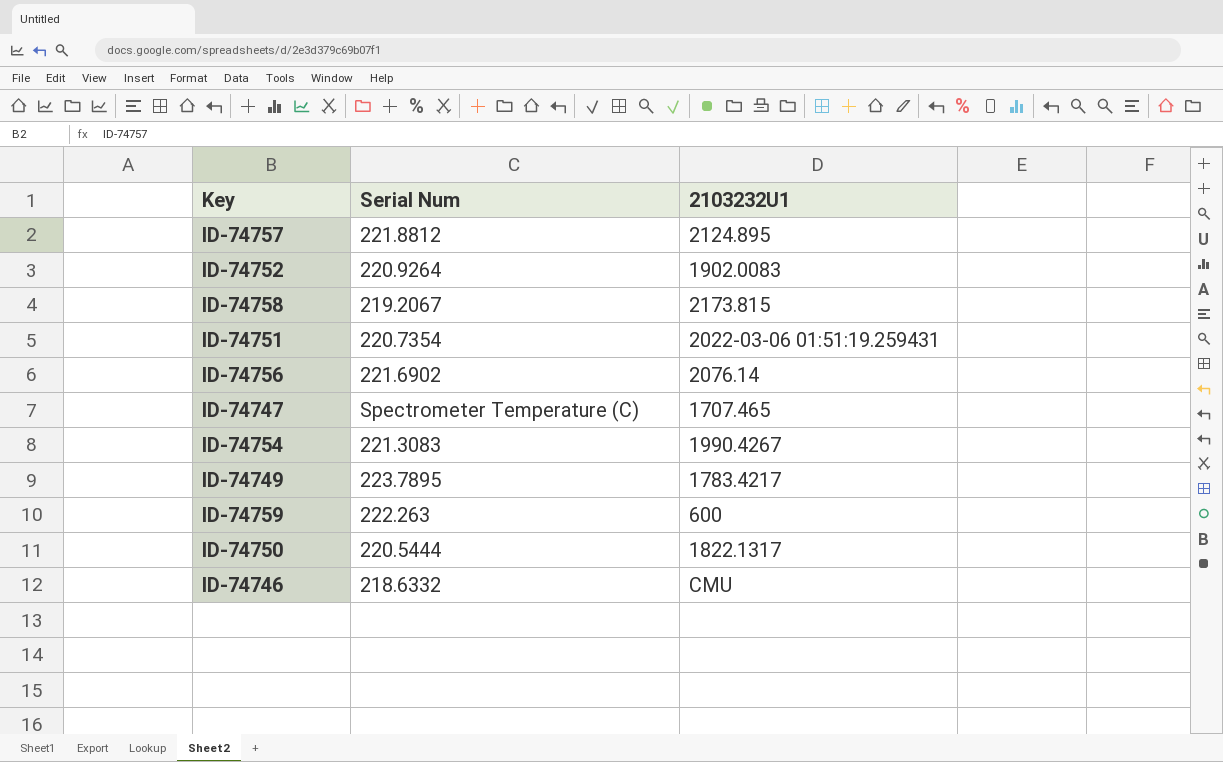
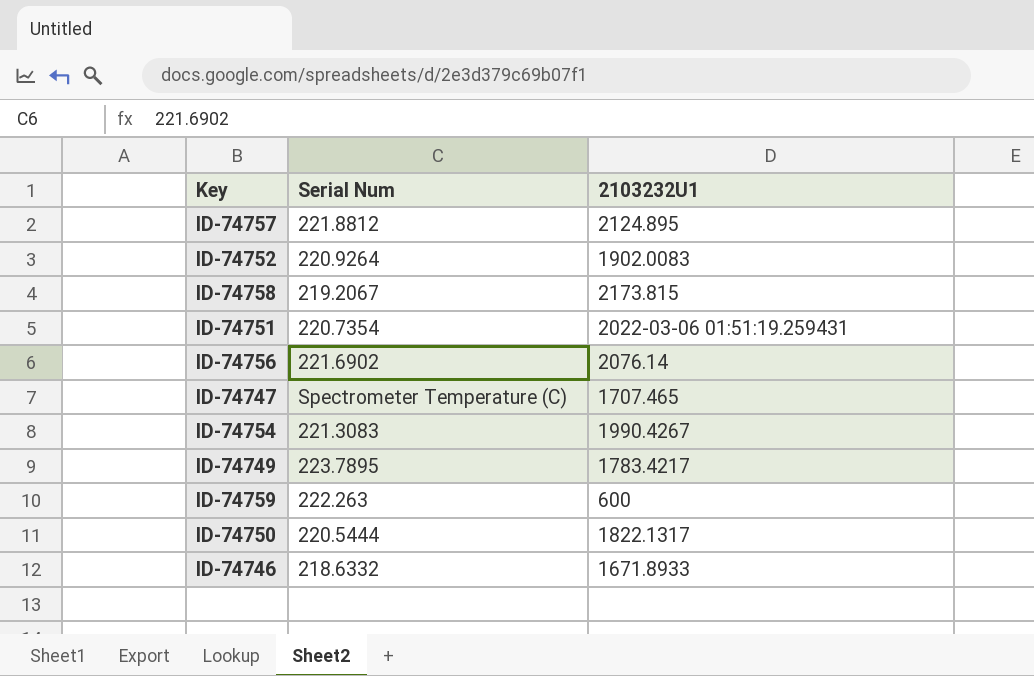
ID-74746 | 2103232U1: CMU -> 1671.8933

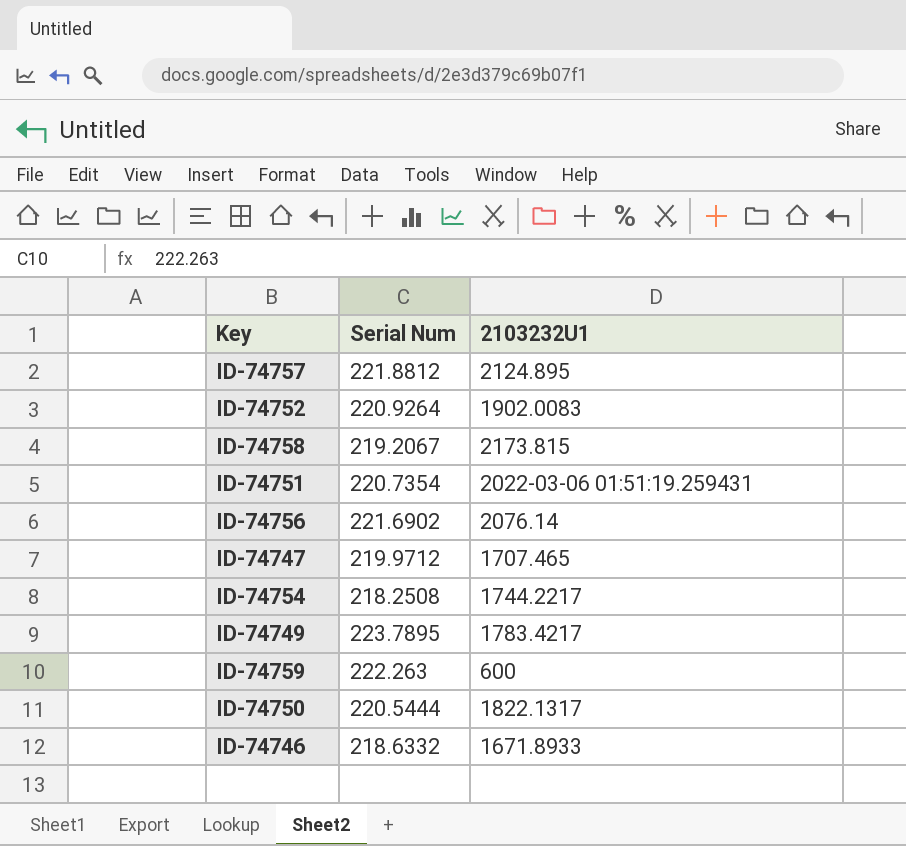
ID-74747 | Serial Num: Spectrometer Temperature (C) -> 219.9712
ID-74754 | Serial Num: 221.3083 -> 218.2508
ID-74754 | 2103232U1: 1990.4267 -> 1744.2217

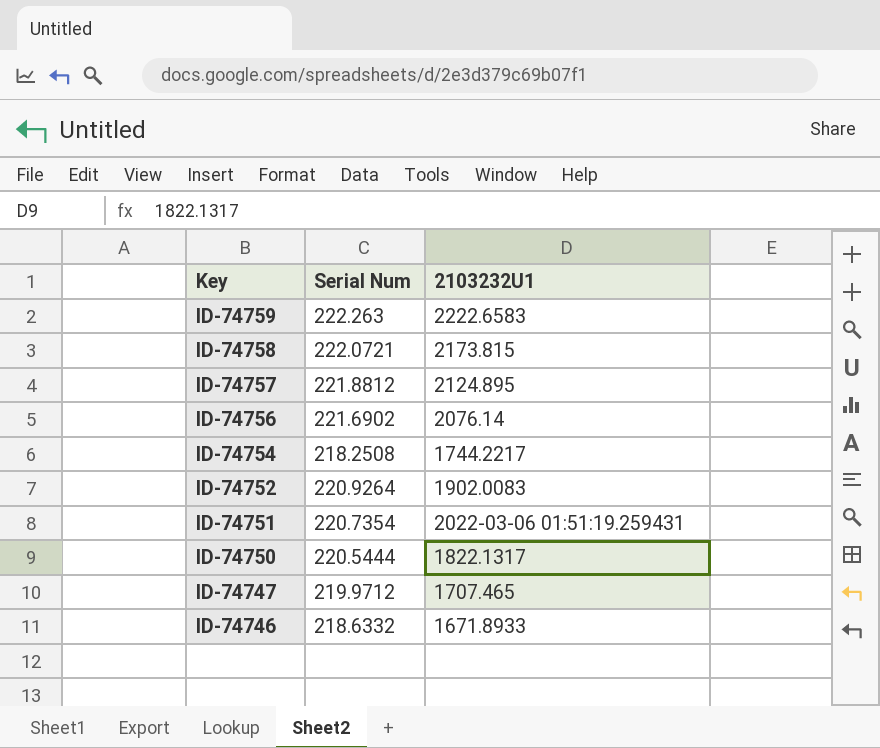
row order: none -> Key descending
row ID-74749: 223.7895 | 1783.4217 -> none
ID-74759 | 2103232U1: 600 -> 2222.6583
ID-74758 | Serial Num: 219.2067 -> 222.0721

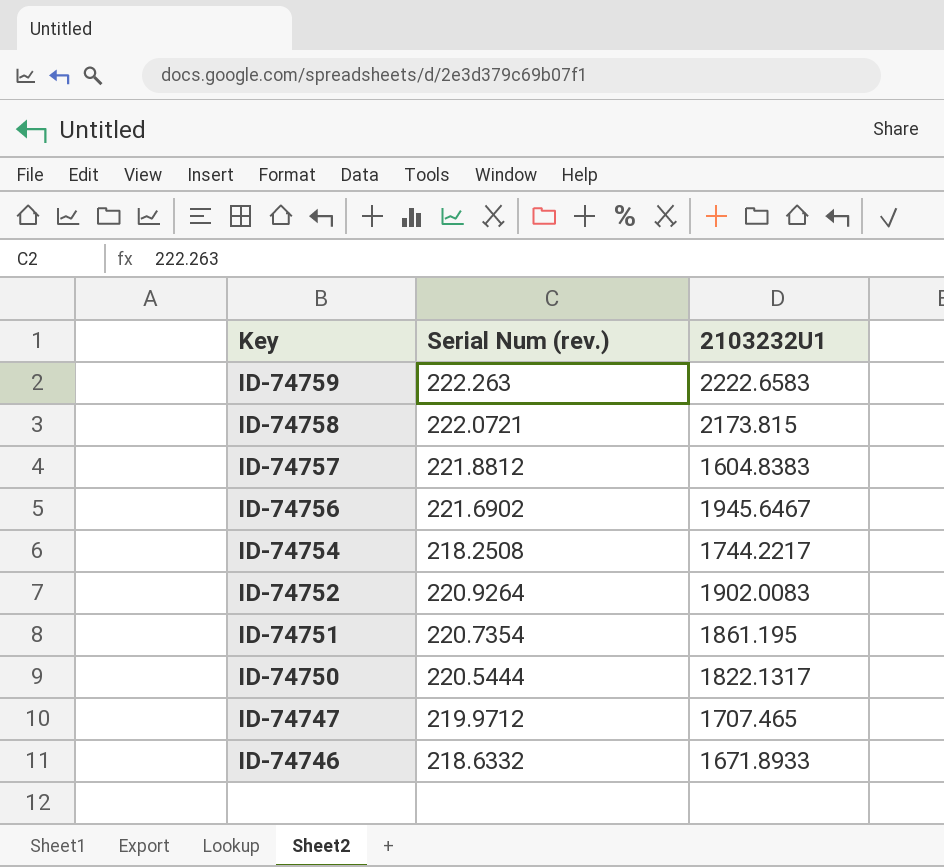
column name: Serial Num -> Serial Num (rev.)
ID-74757 | 2103232U1: 2124.895 -> 1604.8383
ID-74756 | 2103232U1: 2076.14 -> 1945.6467
ID-74751 | 2103232U1: 2022-03-06 01:51:19.259431 -> 1861.195

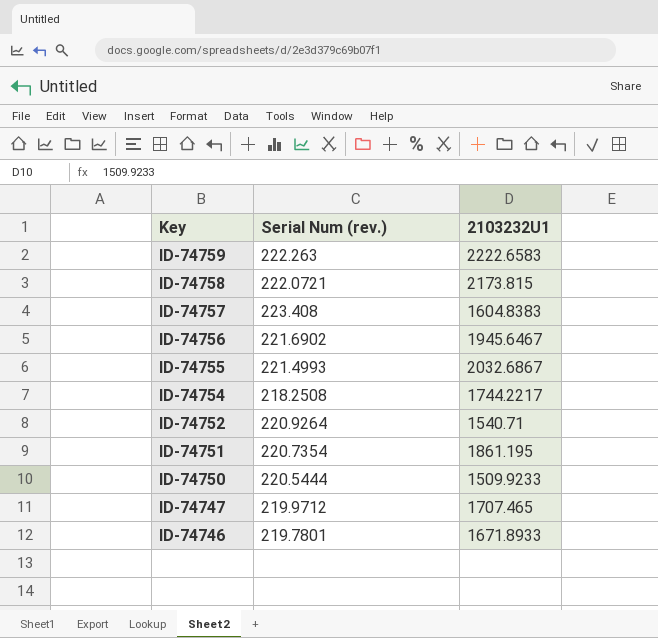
ID-74757 | Serial Num (rev.): 221.8812 -> 223.408
row ID-74755: none -> 221.4993 | 2032.6867
ID-74752 | 2103232U1: 1902.0083 -> 1540.71
ID-74750 | 2103232U1: 1822.1317 -> 1509.9233
ID-74746 | Serial Num (rev.): 218.6332 -> 219.7801

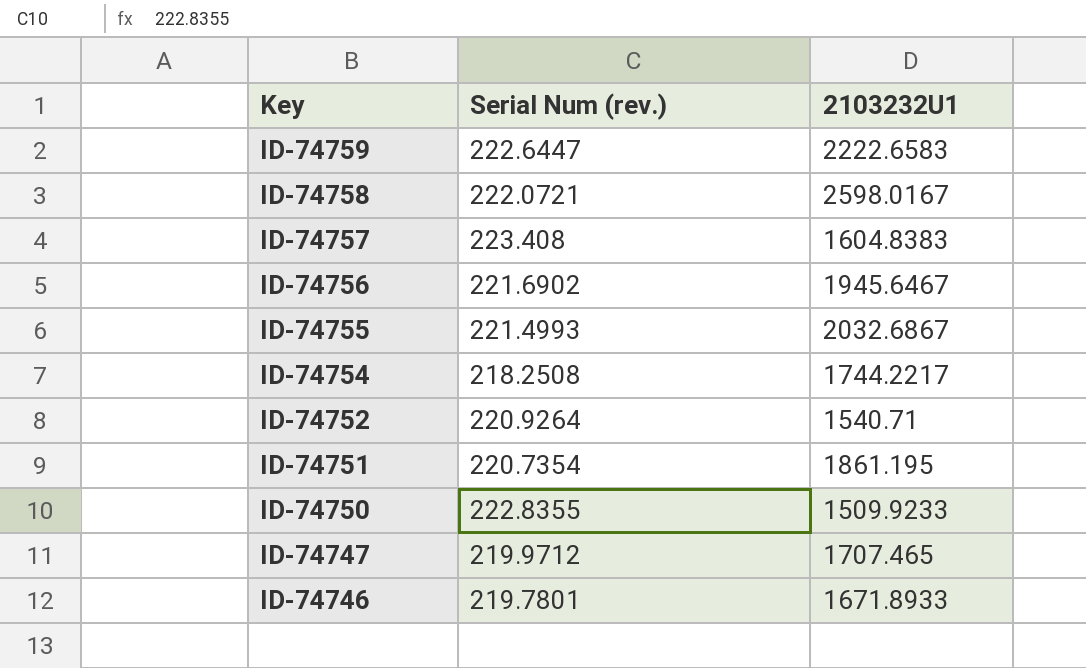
ID-74759 | Serial Num (rev.): 222.263 -> 222.6447
ID-74758 | 2103232U1: 2173.815 -> 2598.0167
ID-74750 | Serial Num (rev.): 220.5444 -> 222.8355

